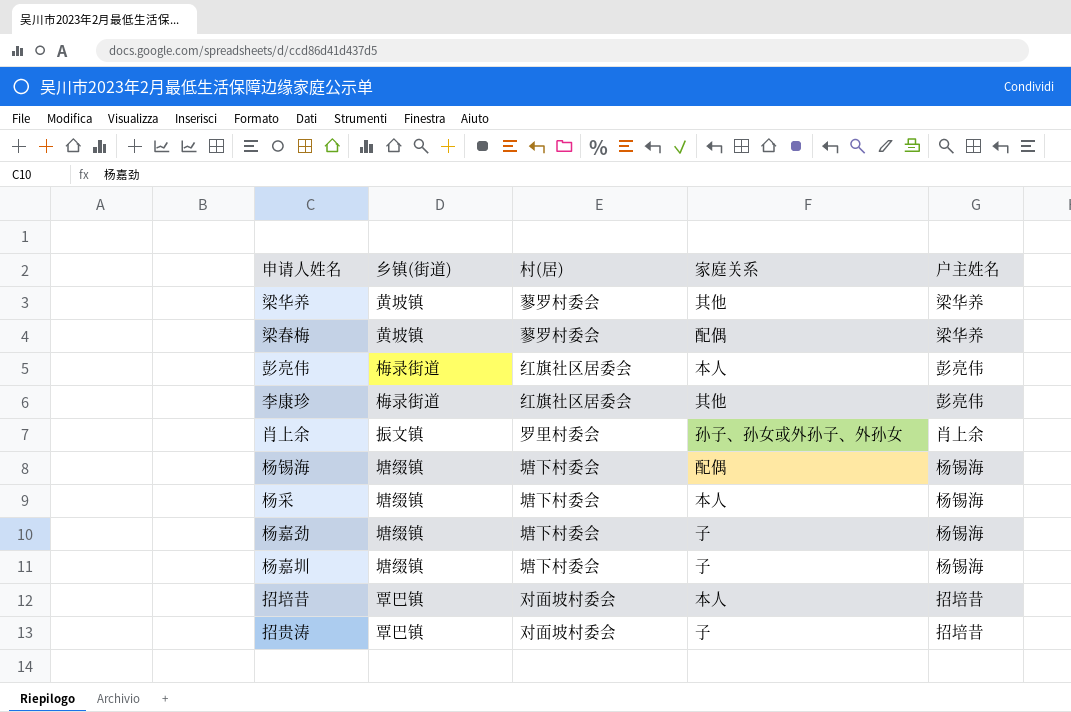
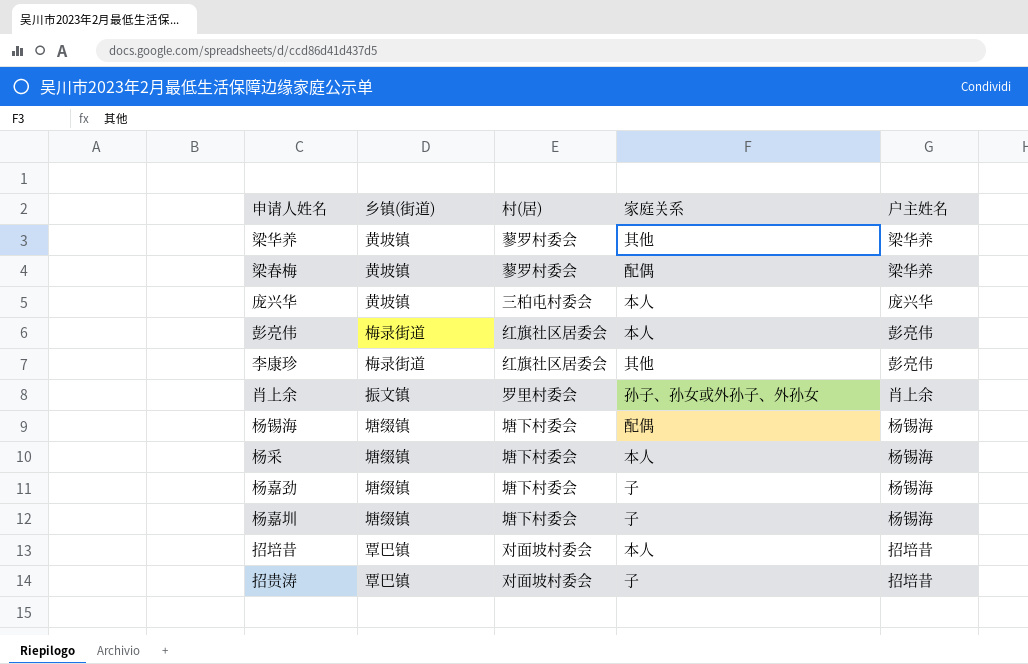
row 庞兴华: none -> 黄坡镇 | 三柏屯村委会 | 本人 | 庞兴华

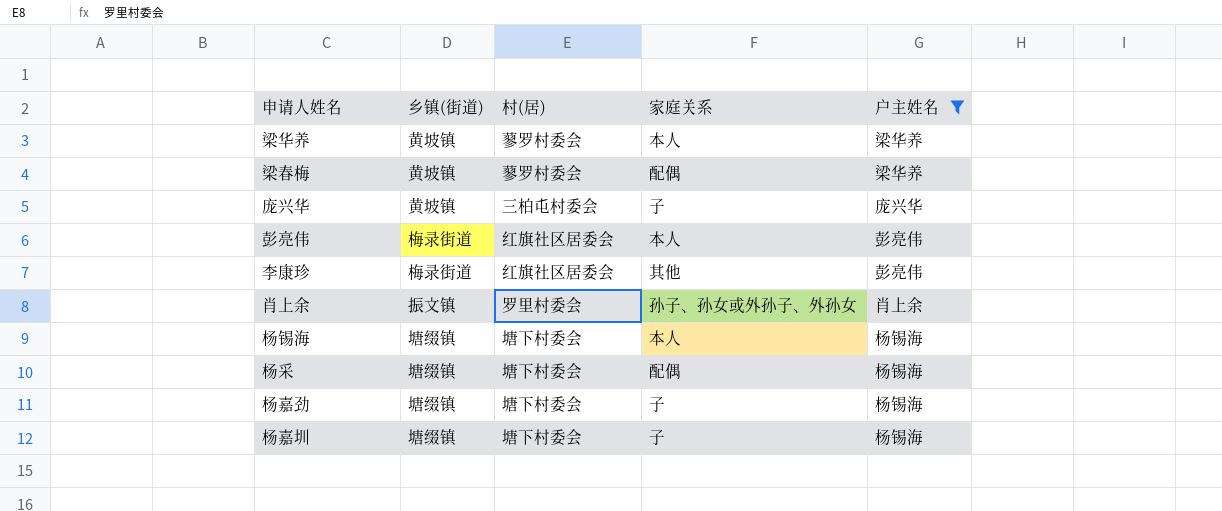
filter: none -> 户主姓名 != 招培昔
梁华养 | 家庭关系: 其他 -> 本人
庞兴华 | 家庭关系: 本人 -> 子
杨锡海 | 家庭关系: 配偶 -> 本人
杨采 | 家庭关系: 本人 -> 配偶

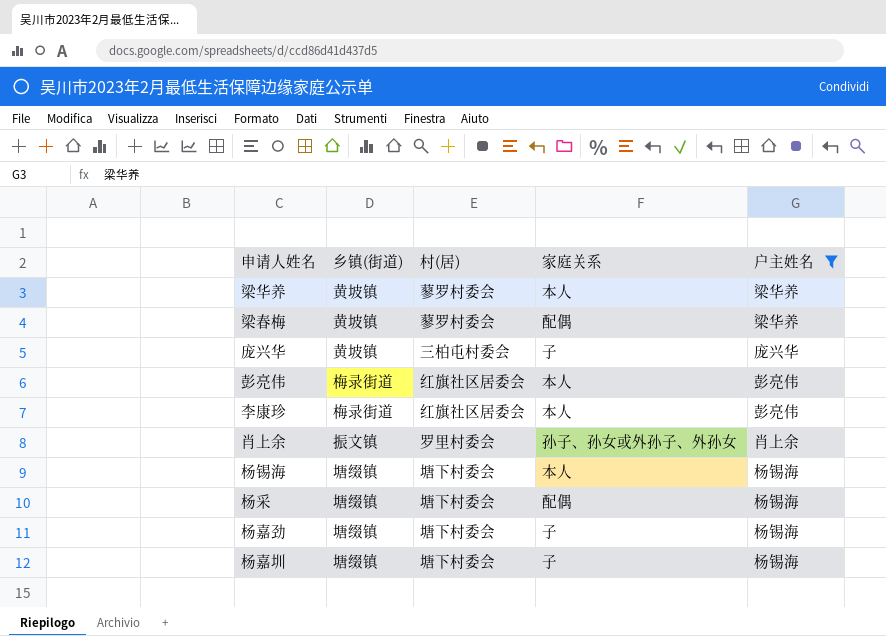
李康珍 | 家庭关系: 其他 -> 本人

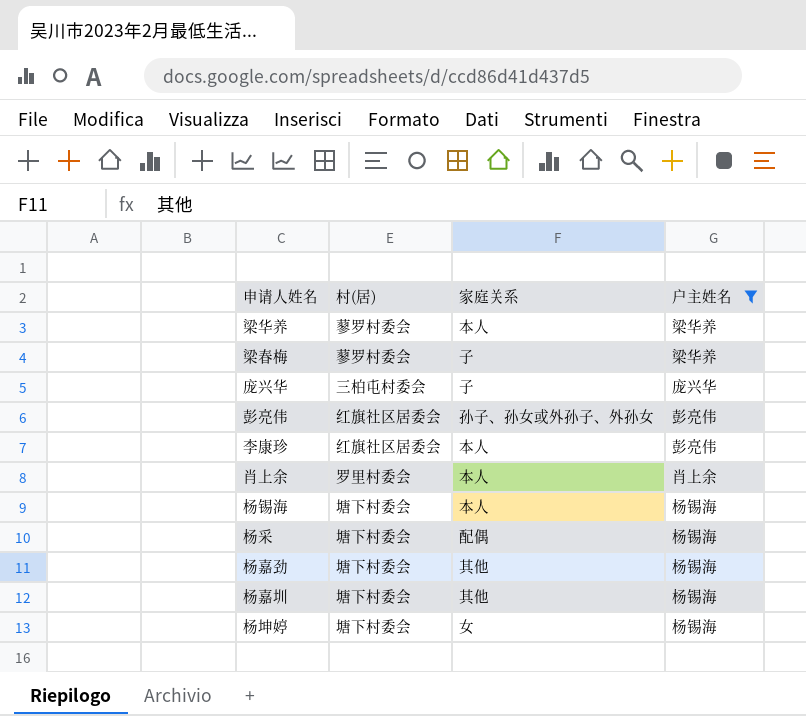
column 乡镇(街道) | position: 2 -> none
梁春梅 | 家庭关系: 配偶 -> 子
彭亮伟 | 家庭关系: 本人 -> 孙子、孙女或外孙子、外孙女
肖上余 | 家庭关系: 孙子、孙女或外孙子、外孙女 -> 本人
杨嘉劲 | 家庭关系: 子 -> 其他
杨嘉圳 | 家庭关系: 子 -> 其他
row 杨坤婷: none -> 塘下村委会 | 女 | 杨锡海

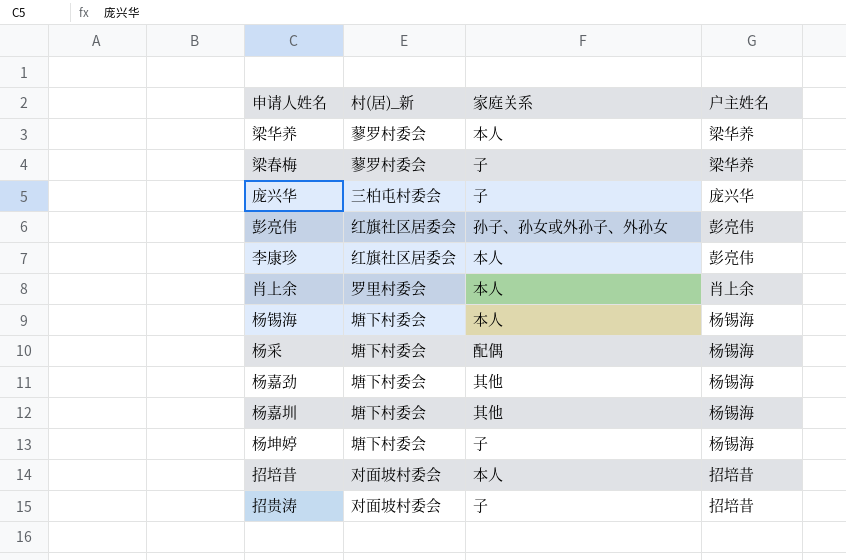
filter: 户主姓名 != 招培昔 -> none
column name: 村(居) -> 村(居)_新
杨坤婷 | 家庭关系: 女 -> 子

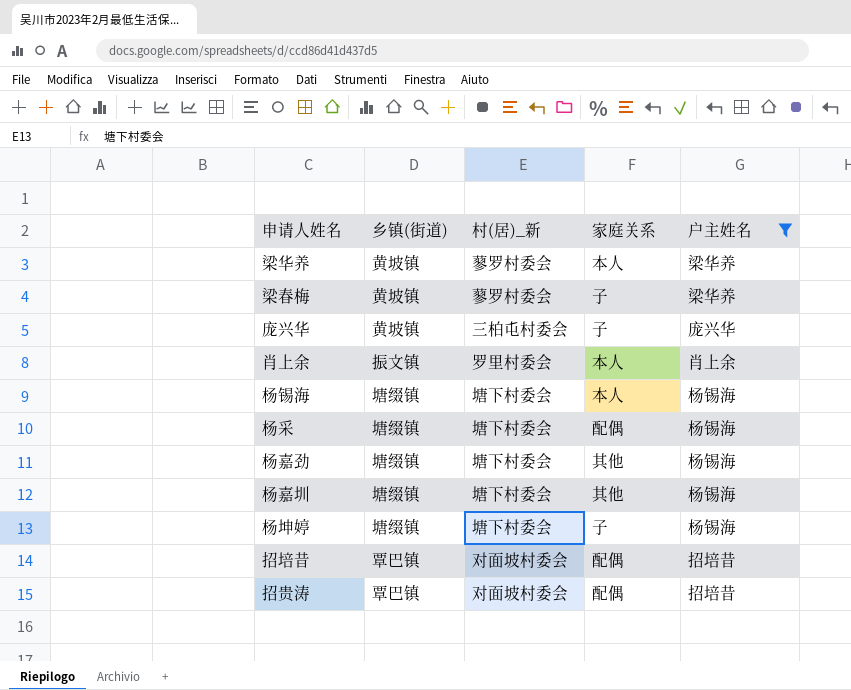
filter: none -> 户主姓名 != 彭亮伟
column 乡镇(街道) | position: none -> 2
招培昔 | 家庭关系: 本人 -> 配偶
招贵涛 | 家庭关系: 子 -> 配偶

